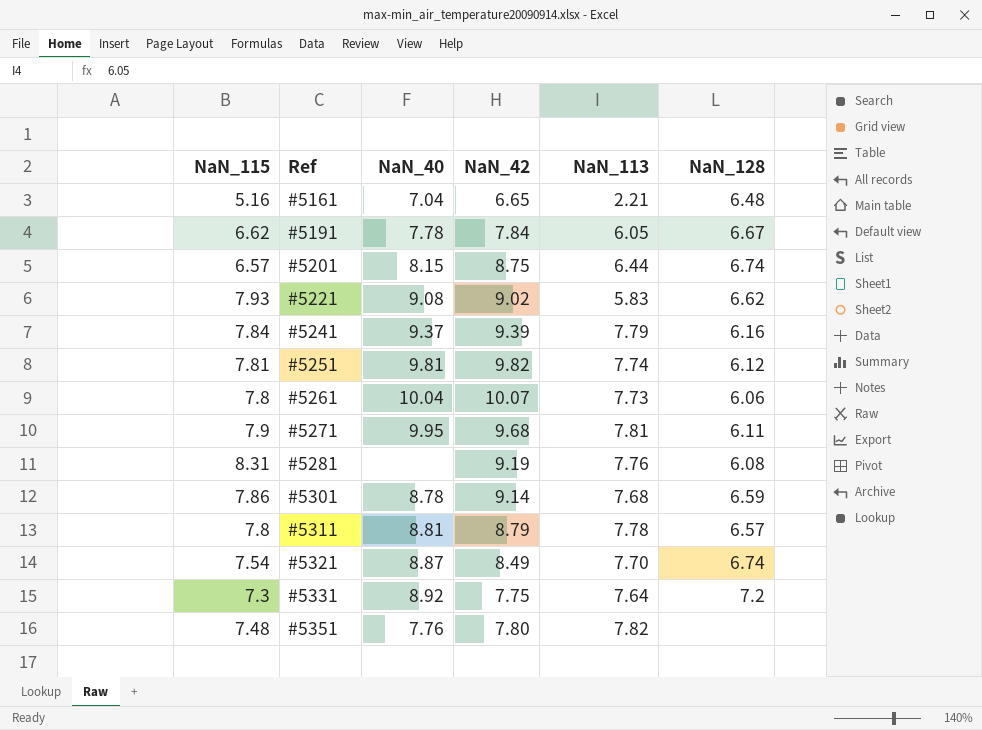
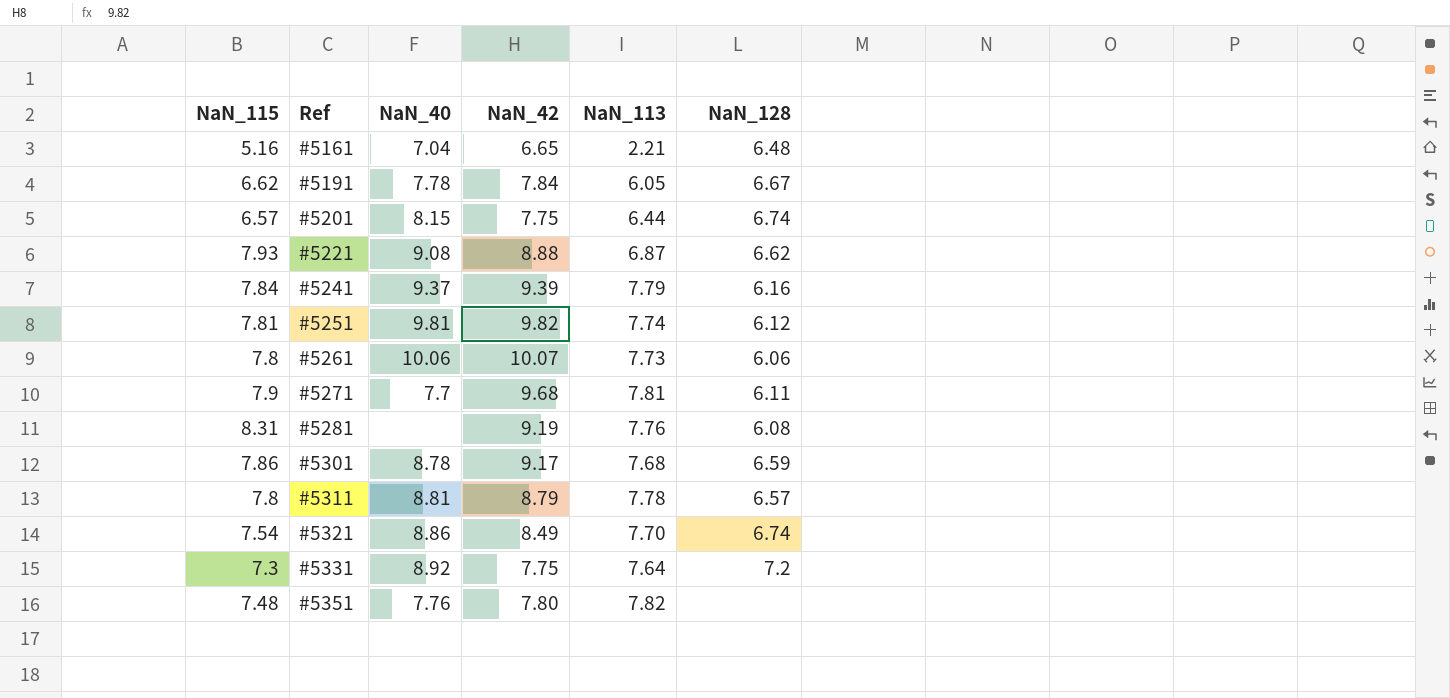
#5201 | NaN_42: 8.75 -> 7.75
#5221 | NaN_42: 9.02 -> 8.88
#5221 | NaN_113: 5.83 -> 6.87
#5261 | NaN_40: 10.04 -> 10.06
#5271 | NaN_40: 9.95 -> 7.7
#5301 | NaN_42: 9.14 -> 9.17
#5321 | NaN_40: 8.87 -> 8.86

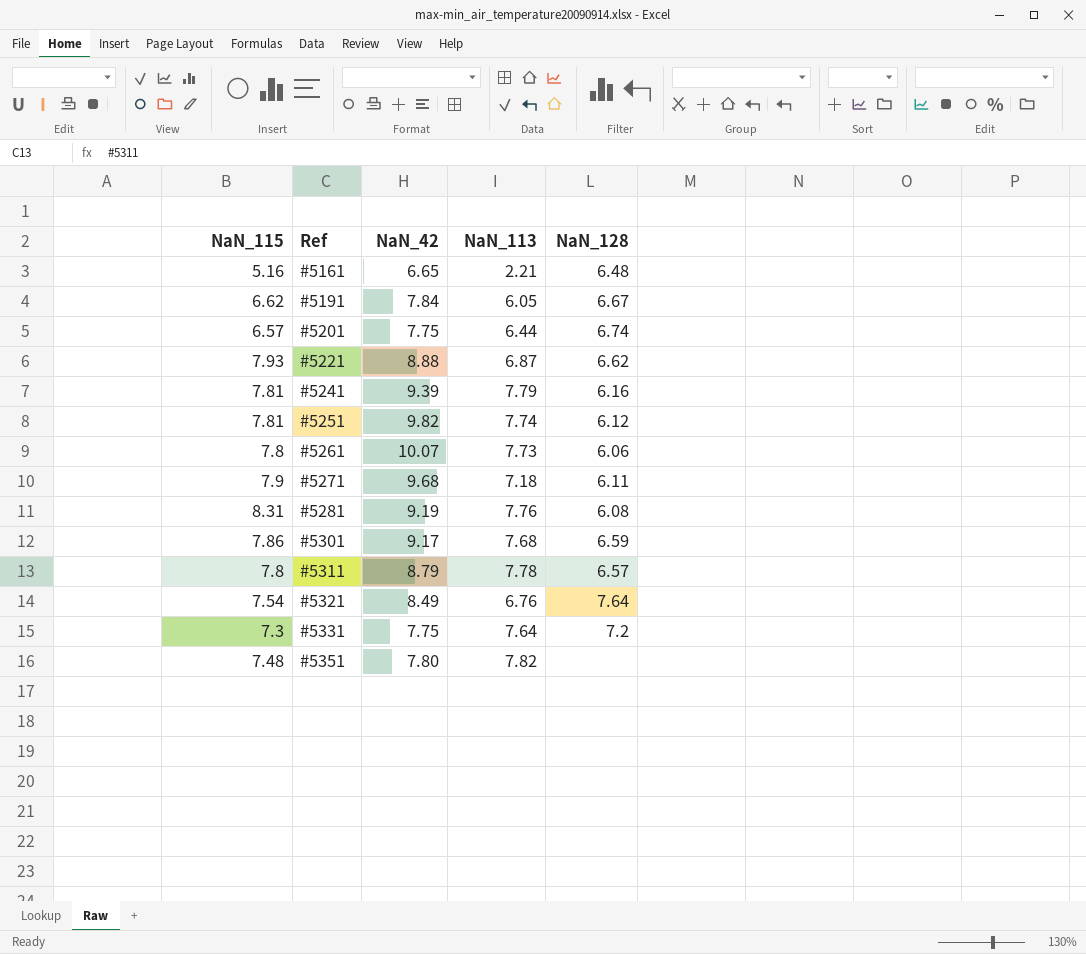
column NaN_40 | position: 3 -> none
#5241 | NaN_115: 7.84 -> 7.81
#5271 | NaN_113: 7.81 -> 7.18
#5321 | NaN_113: 7.70 -> 6.76
#5321 | NaN_128: 6.74 -> 7.64

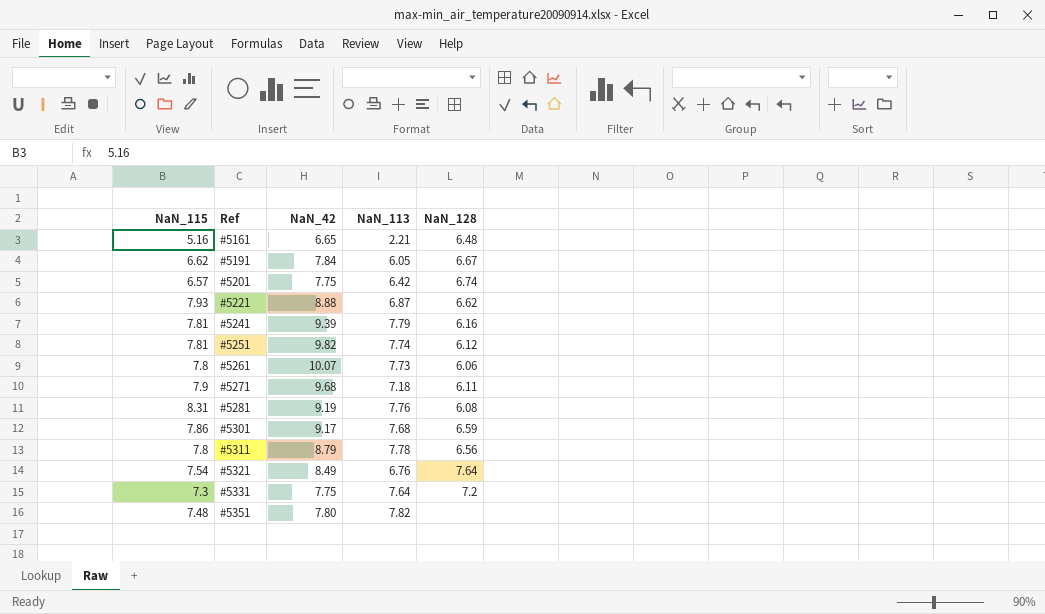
#5201 | NaN_113: 6.44 -> 6.42
#5311 | NaN_128: 6.57 -> 6.56

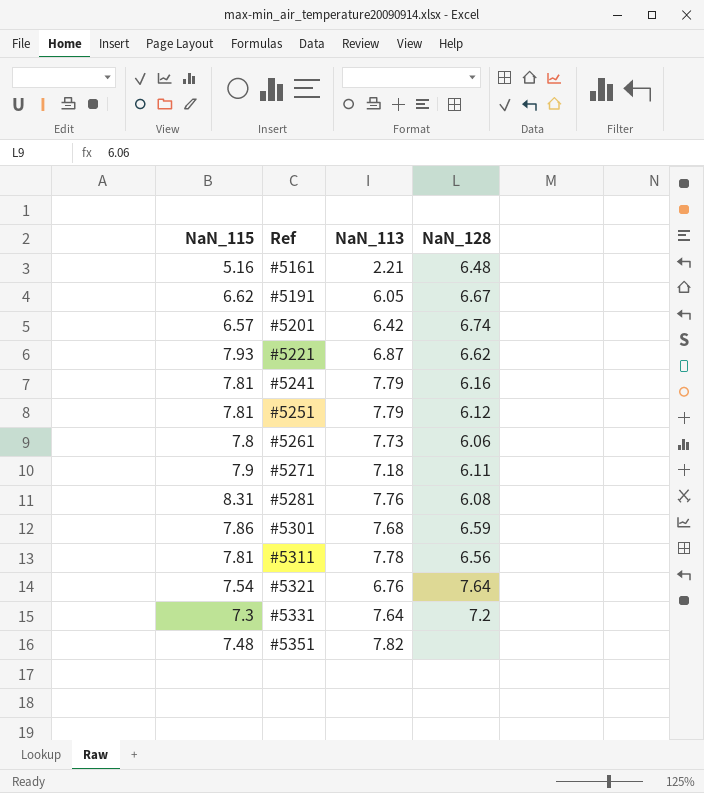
column NaN_42 | position: 3 -> none
#5251 | NaN_113: 7.74 -> 7.79
#5311 | NaN_115: 7.8 -> 7.81

